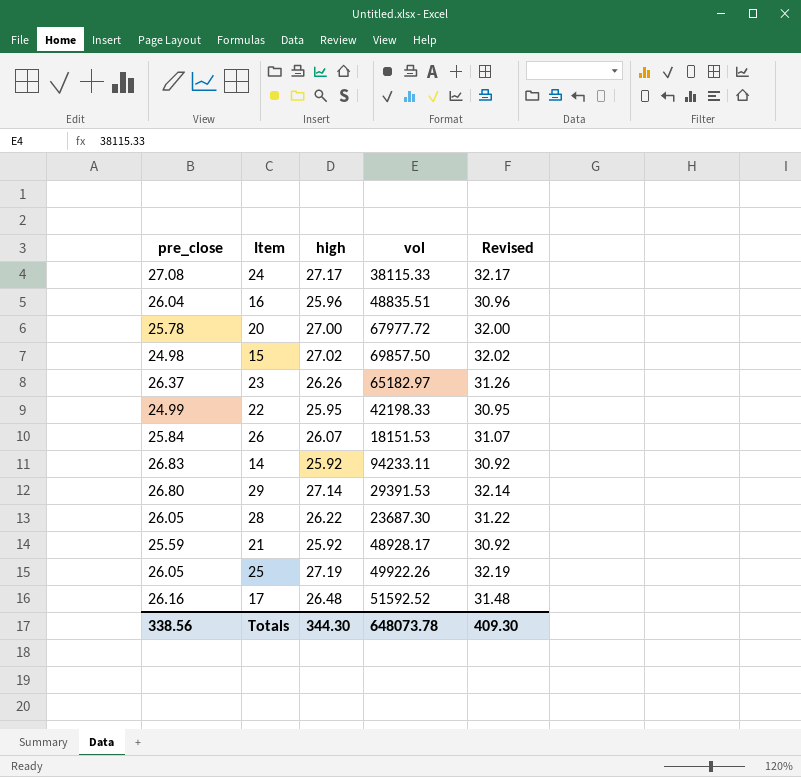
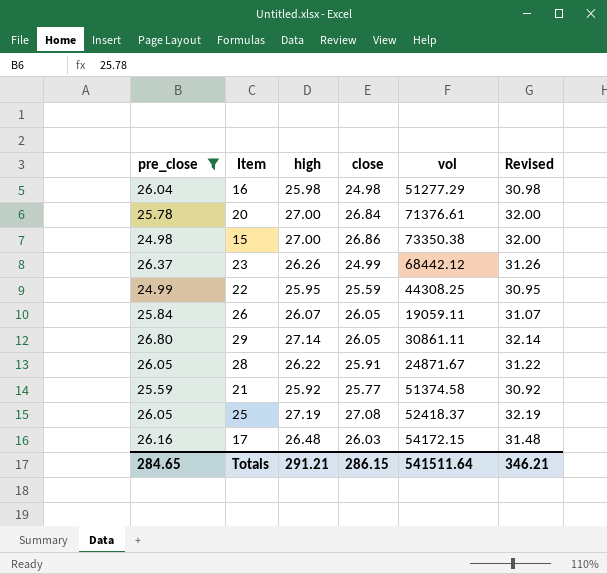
filter: none -> pre_close <= 26.80
column close | position: none -> 4
16 | high: 25.96 -> 25.98
16 | vol: 48835.51 -> 51277.29
16 | Revised: 30.96 -> 30.98
20 | vol: 67977.72 -> 71376.61
15 | high: 27.02 -> 27.00
15 | vol: 69857.50 -> 73350.38
15 | Revised: 32.02 -> 32.00
23 | vol: 65182.97 -> 68442.12
22 | vol: 42198.33 -> 44308.25
26 | vol: 18151.53 -> 19059.11
29 | vol: 29391.53 -> 30861.11
28 | vol: 23687.30 -> 24871.67
21 | vol: 48928.17 -> 51374.58
25 | vol: 49922.26 -> 52418.37
17 | vol: 51592.52 -> 54172.15
Totals | pre_close: 338.56 -> 284.65
Totals | high: 344.30 -> 291.21
Totals | vol: 648073.78 -> 541511.64
Totals | Revised: 409.30 -> 346.21

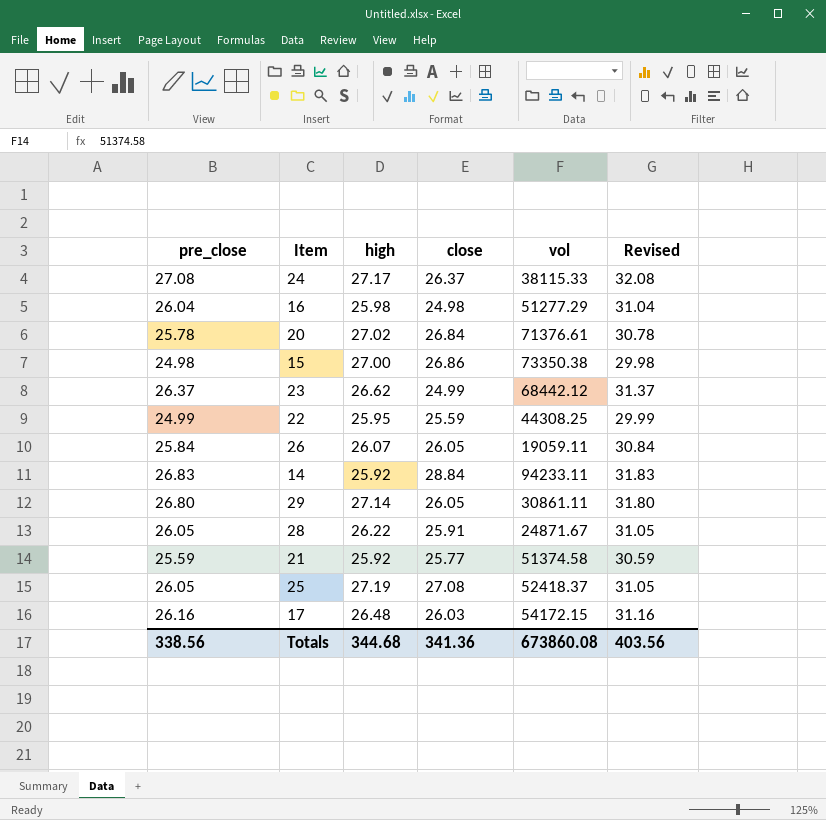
filter: pre_close <= 26.80 -> none
column Revised | formula: [high] + 5 -> [pre_close] + 5
20 | high: 27.00 -> 27.02
23 | high: 26.26 -> 26.62
Totals | pre_close: 284.65 -> 338.56
Totals | high: 291.21 -> 344.68
Totals | close: 286.15 -> 341.36
Totals | vol: 541511.64 -> 673860.08
Totals | Revised: 346.21 -> 403.56

